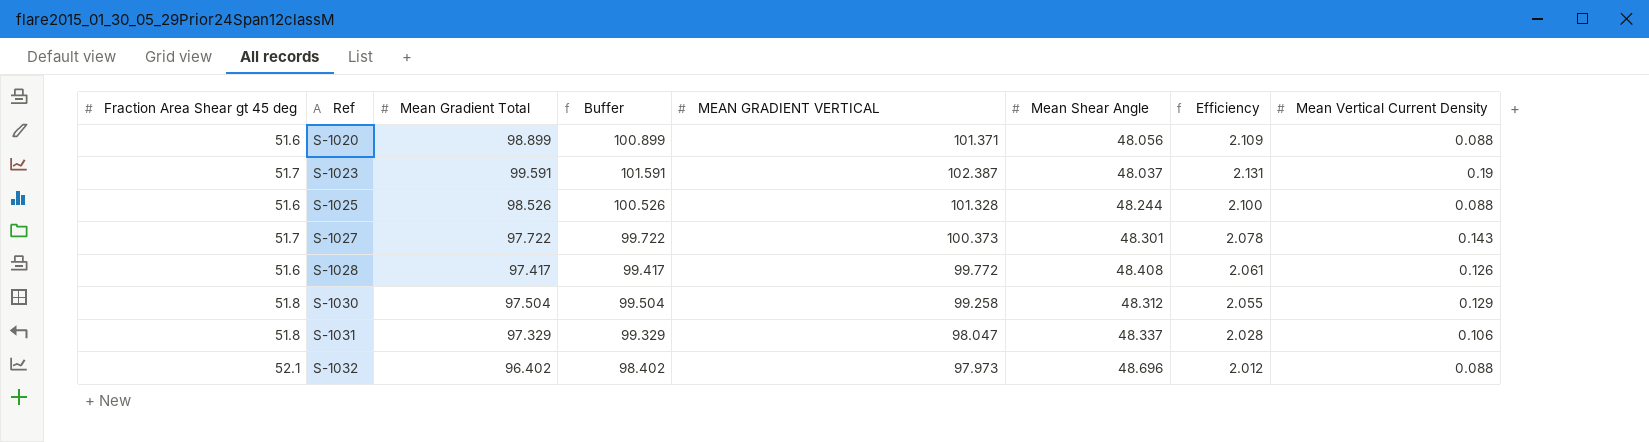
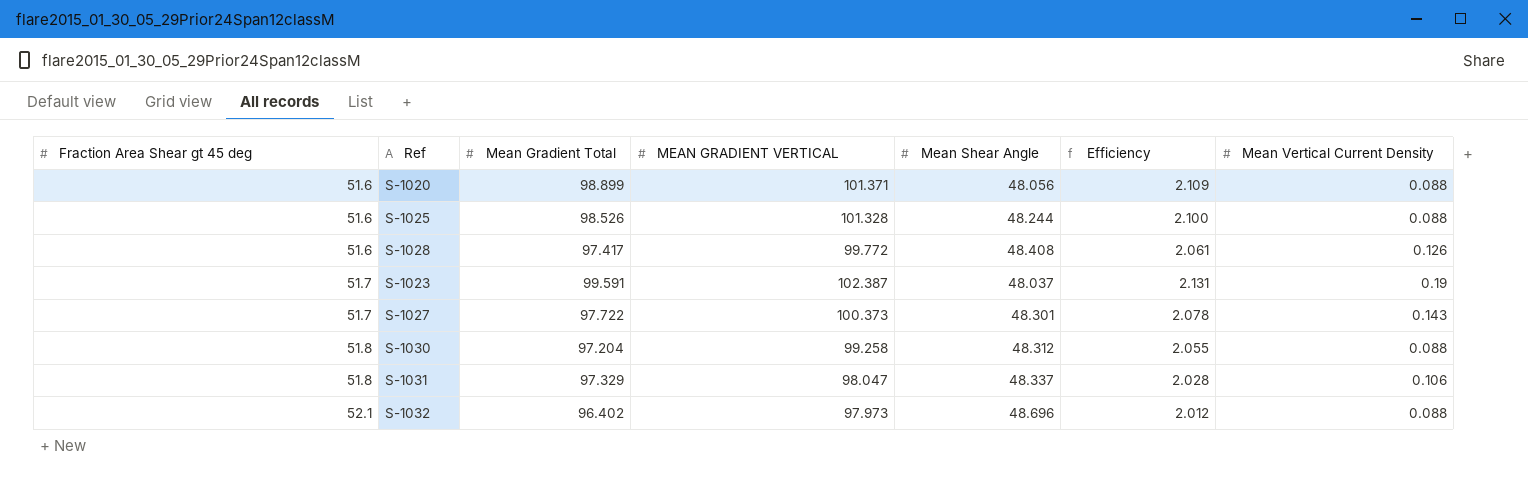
row order: Ref ascending -> Fraction Area Shear gt 45 deg ascending
column Buffer | formula: [Mean Gradient Total] + 2 -> none
S-1030 | Mean Gradient Total: 97.504 -> 97.204
S-1030 | Mean Vertical Current Density: 0.129 -> 0.088

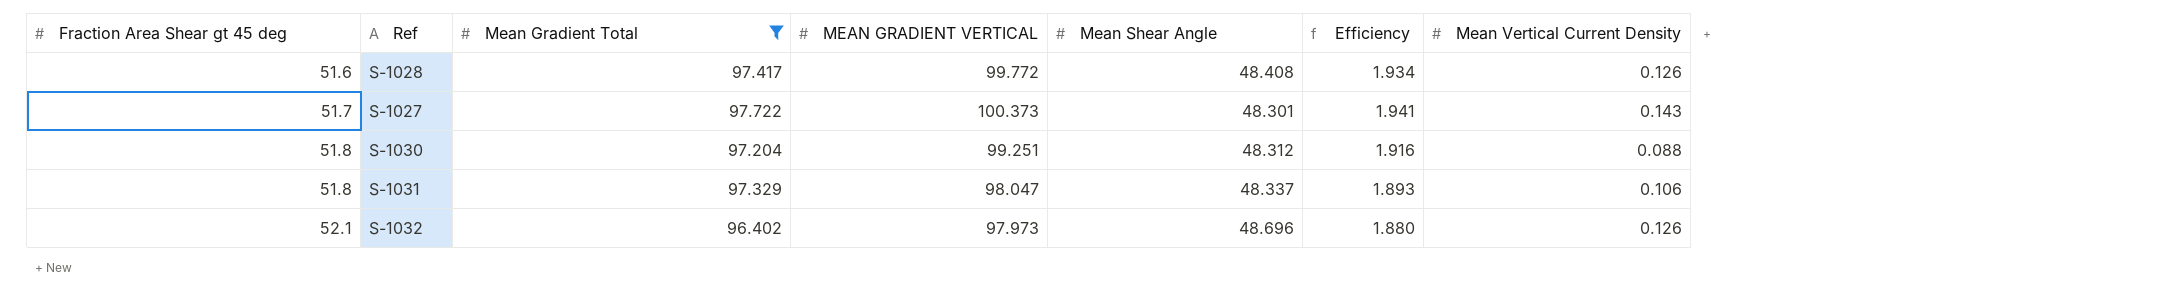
filter: none -> Mean Gradient Total <= 97.722
column Efficiency | formula: [MEAN GRADIENT VERTICAL] / [Mean Shear Angle] -> [MEAN GRADIENT VERTICAL] / [Fraction Area Shear gt 45 deg]
S-1030 | MEAN GRADIENT VERTICAL: 99.258 -> 99.251
S-1032 | Mean Vertical Current Density: 0.088 -> 0.126

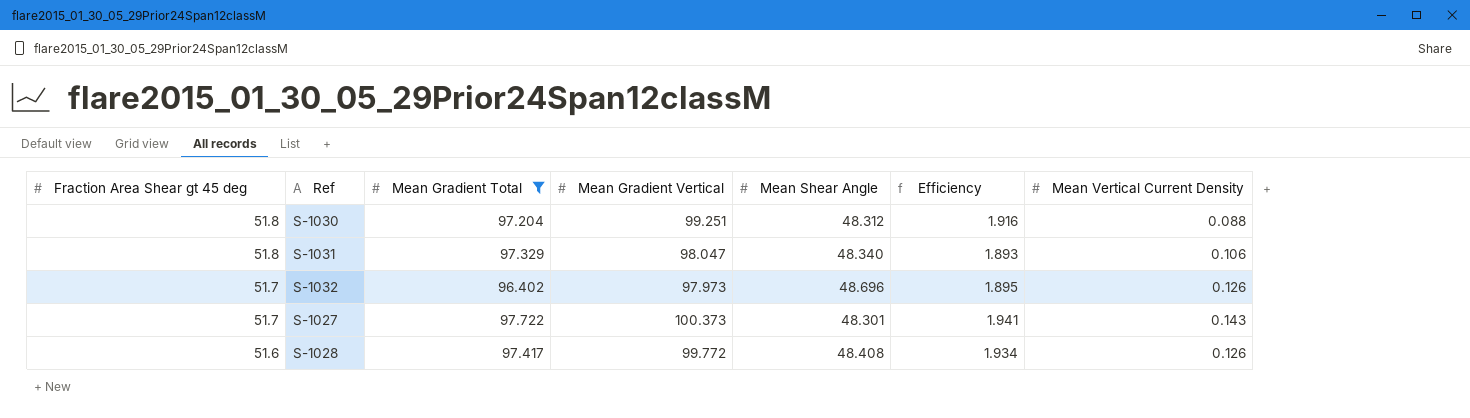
row order: Fraction Area Shear gt 45 deg ascending -> Fraction Area Shear gt 45 deg descending
column name: MEAN GRADIENT VERTICAL -> Mean Gradient Vertical
S-1031 | Mean Shear Angle: 48.337 -> 48.340
S-1032 | Fraction Area Shear gt 45 deg: 52.1 -> 51.7
S-1032 | Efficiency: 1.880 -> 1.895

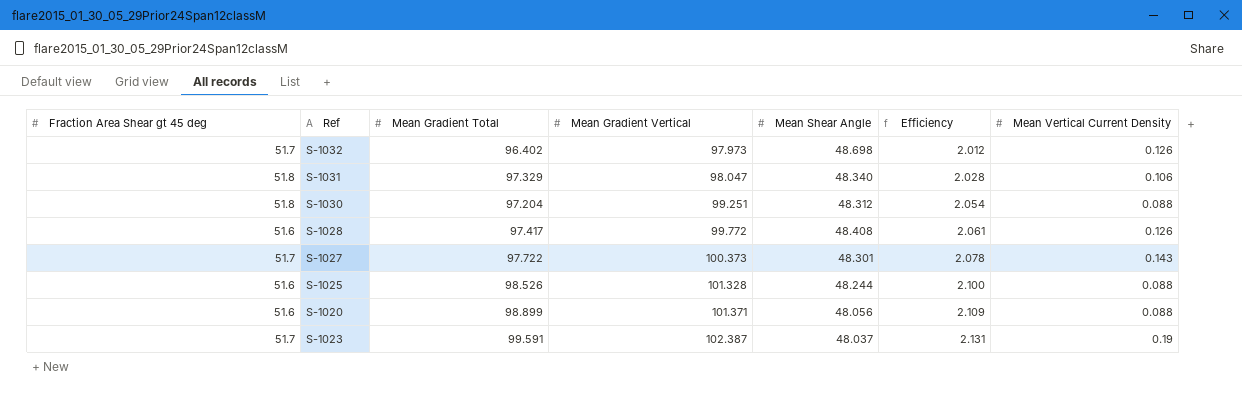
filter: Mean Gradient Total <= 97.722 -> none
row order: Fraction Area Shear gt 45 deg descending -> Mean Gradient Vertical ascending
column Efficiency | formula: [Mean Gradient Vertical] / [Fraction Area Shear gt 45 deg] -> [Mean Gradient Vertical] / [Mean Shear Angle]
S-1032 | Mean Shear Angle: 48.696 -> 48.698

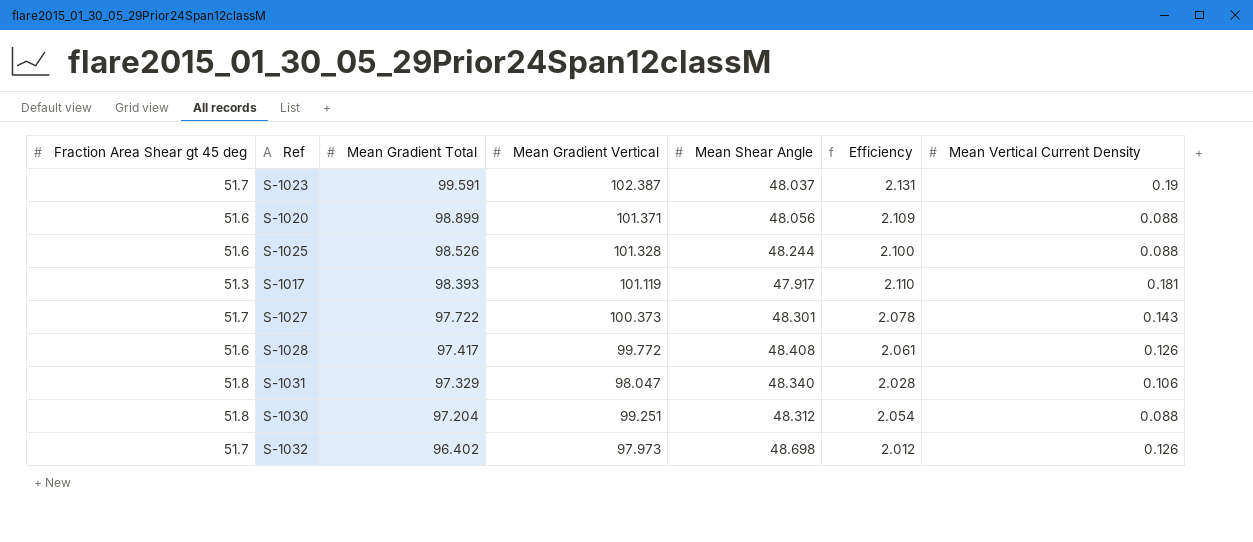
row order: Mean Gradient Vertical ascending -> Mean Gradient Total descending
row S-1017: none -> 51.3 | 98.393 | 101.119 | 47.917 | 2.110 | 0.181

